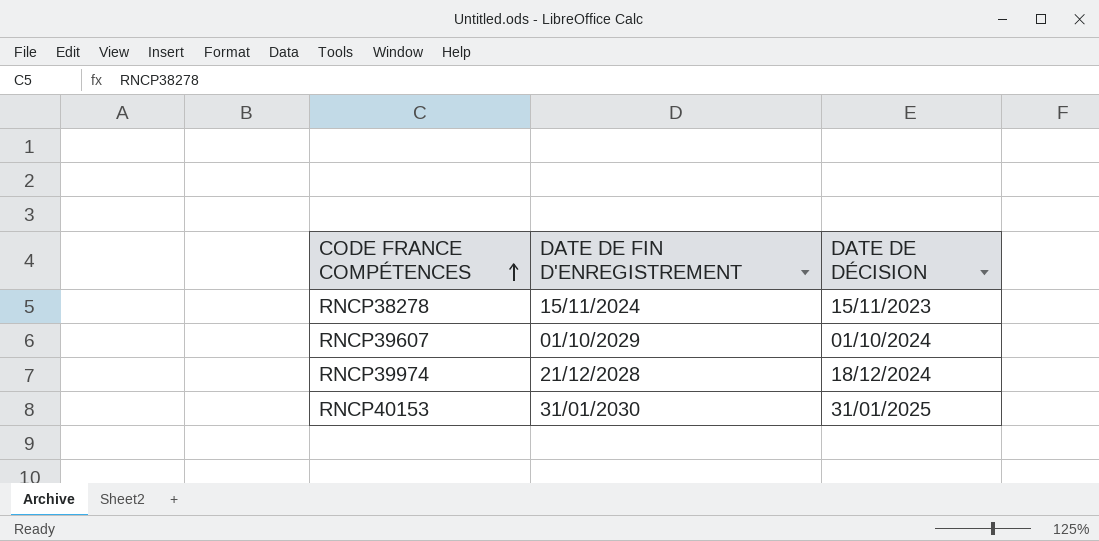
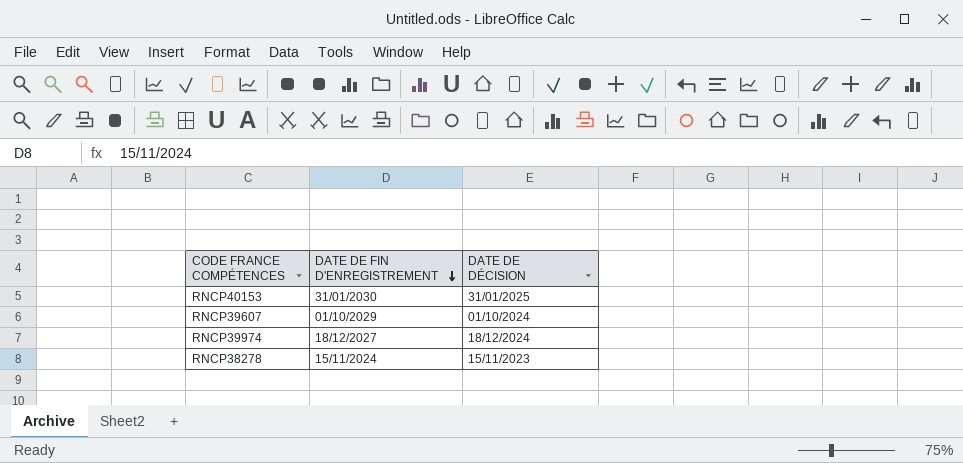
row order: CODE FRANCE COMPÉTENCES ascending -> DATE DE FIN D'ENREGISTREMENT descending
RNCP39974 | DATE DE FIN D'ENREGISTREMENT: 21/12/2028 -> 18/12/2027

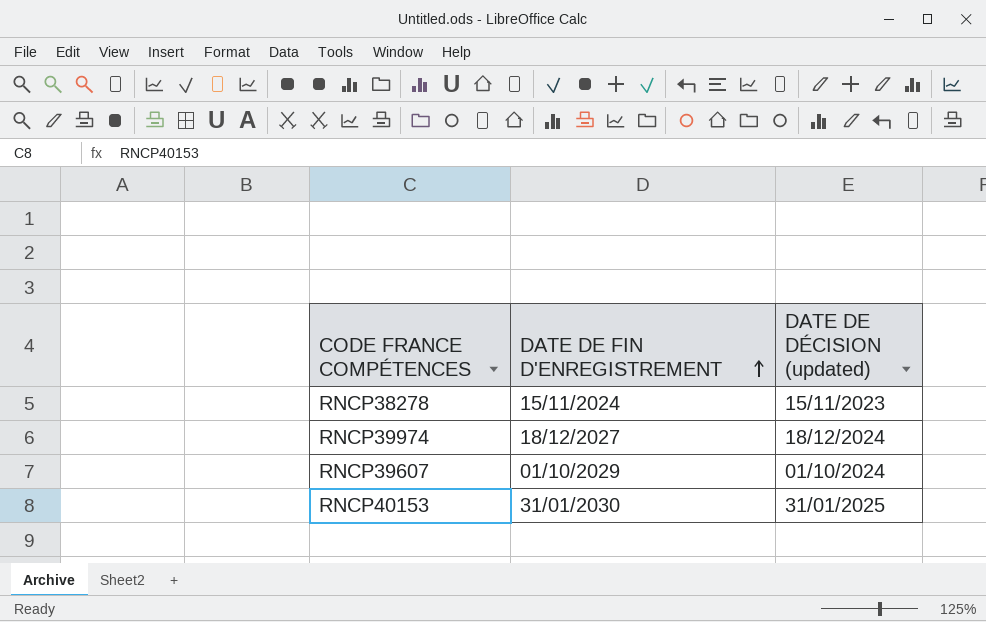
row order: DATE DE FIN D'ENREGISTREMENT descending -> DATE DE FIN D'ENREGISTREMENT ascending
column name: DATE DE DÉCISION -> DATE DE DÉCISION (updated)

